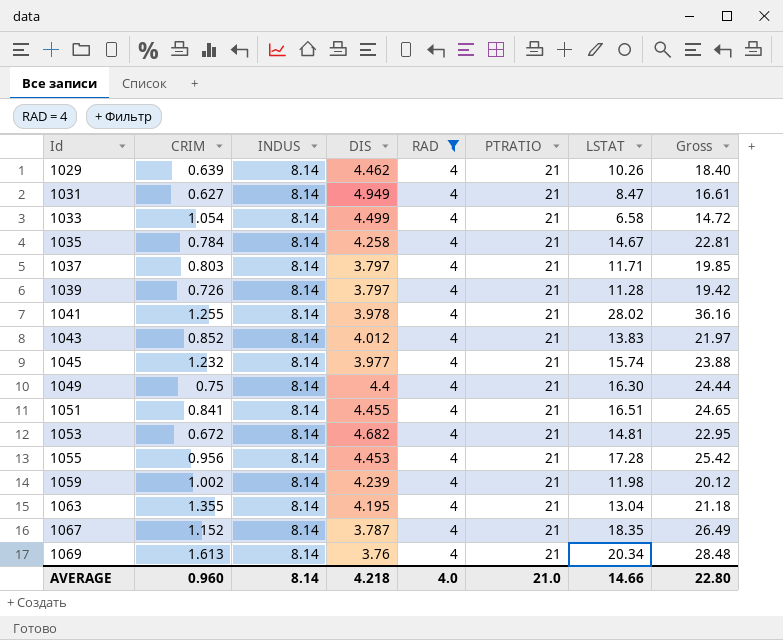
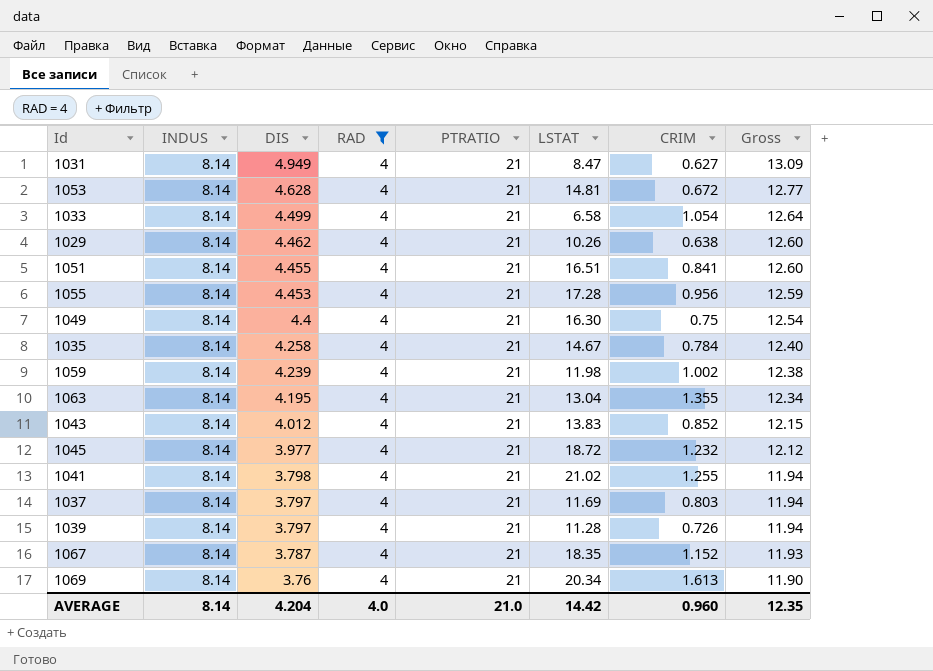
row order: Id ascending -> DIS descending
column CRIM | position: 2 -> 7
column Gross | formula: [INDUS] + [LSTAT] -> [INDUS] + [DIS]
1053 | DIS: 4.682 -> 4.628
1029 | CRIM: 0.639 -> 0.638
1045 | LSTAT: 15.74 -> 18.72
1041 | DIS: 3.978 -> 3.798
1041 | LSTAT: 28.02 -> 21.02
1037 | LSTAT: 11.71 -> 11.69
AVERAGE | DIS: 4.218 -> 4.204
AVERAGE | LSTAT: 14.66 -> 14.42
AVERAGE | Gross: 22.80 -> 12.35

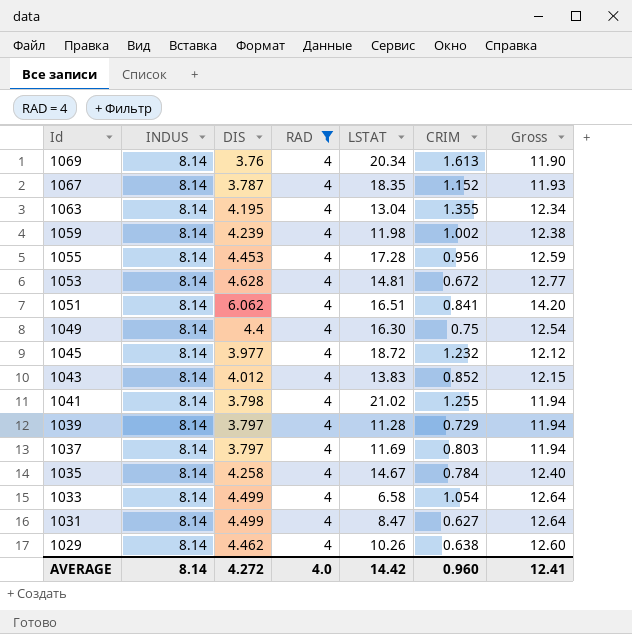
row order: DIS descending -> Id descending
column PTRATIO | position: 5 -> none
1051 | DIS: 4.455 -> 6.062
1051 | Gross: 12.60 -> 14.20
1039 | CRIM: 0.726 -> 0.729
1031 | DIS: 4.949 -> 4.499
1031 | Gross: 13.09 -> 12.64
AVERAGE | DIS: 4.204 -> 4.272
AVERAGE | Gross: 12.35 -> 12.41

